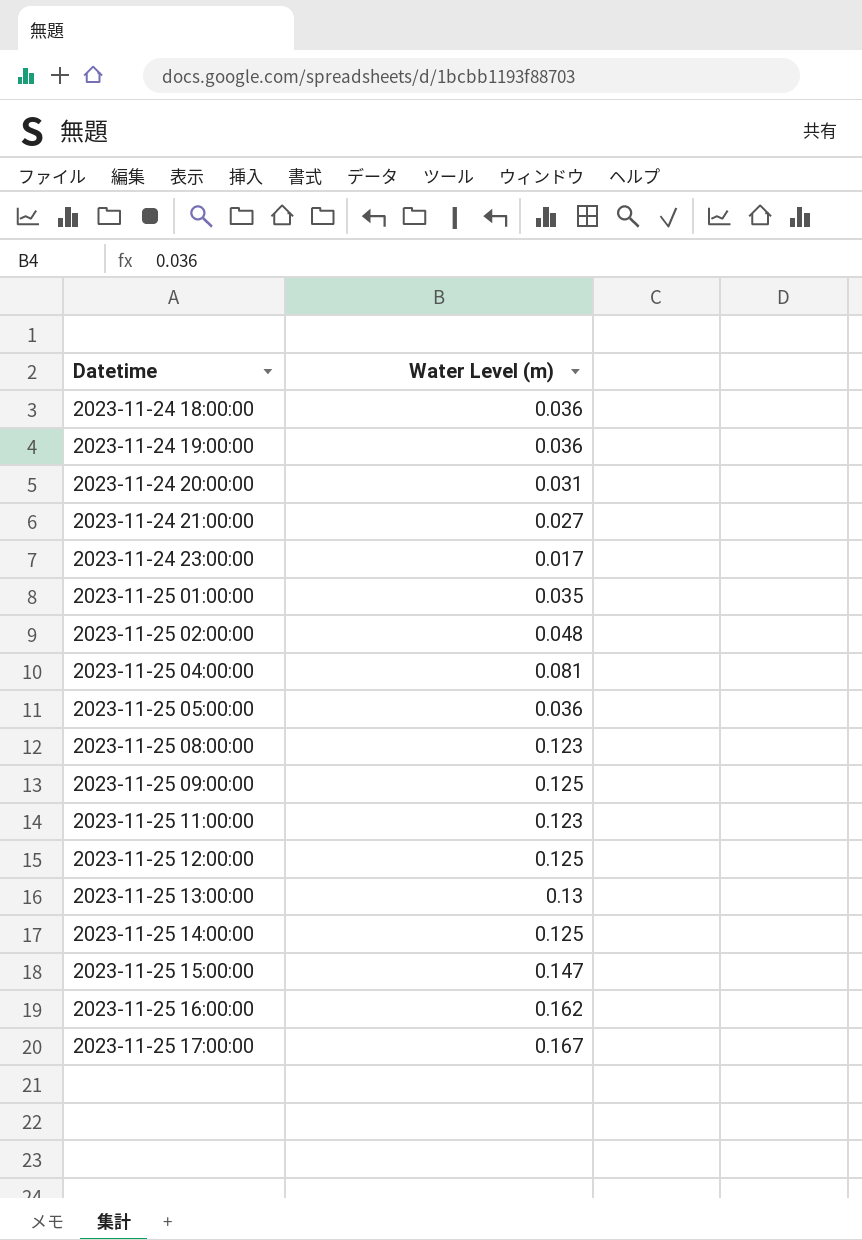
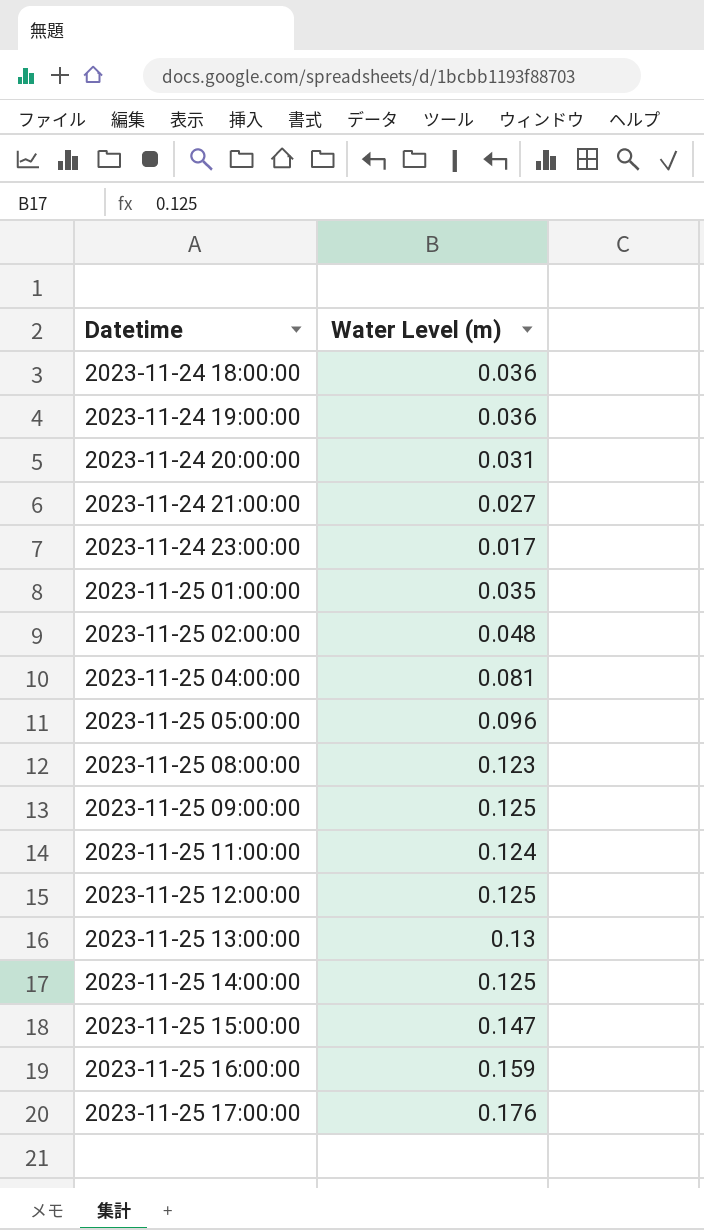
2023-11-25 05:00:00 | Water Level (m): 0.036 -> 0.096
2023-11-25 11:00:00 | Water Level (m): 0.123 -> 0.124
2023-11-25 16:00:00 | Water Level (m): 0.162 -> 0.159
2023-11-25 17:00:00 | Water Level (m): 0.167 -> 0.176

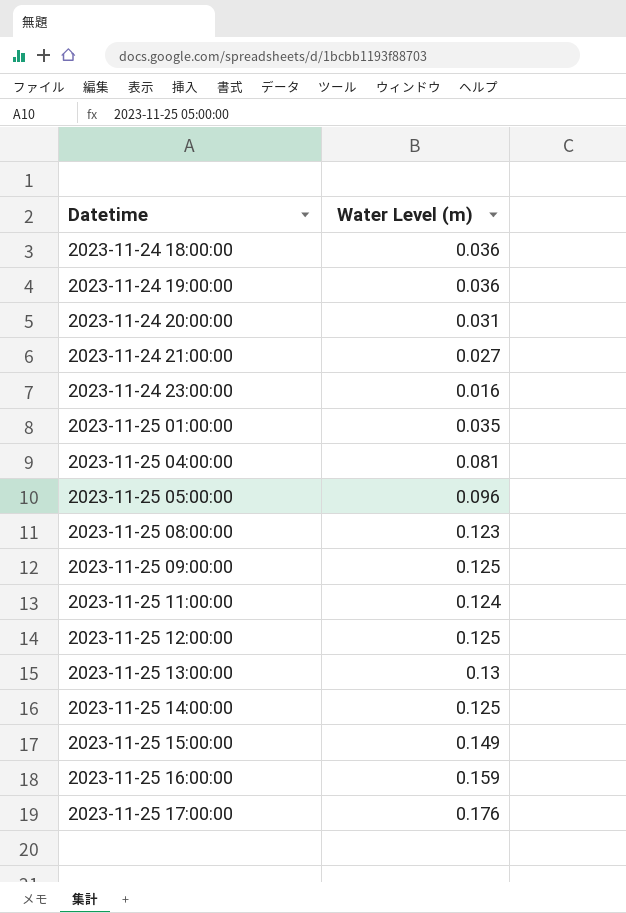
row 2023-11-25 02:00:00: 0.048 -> none
2023-11-24 23:00:00 | Water Level (m): 0.017 -> 0.016
2023-11-25 15:00:00 | Water Level (m): 0.147 -> 0.149

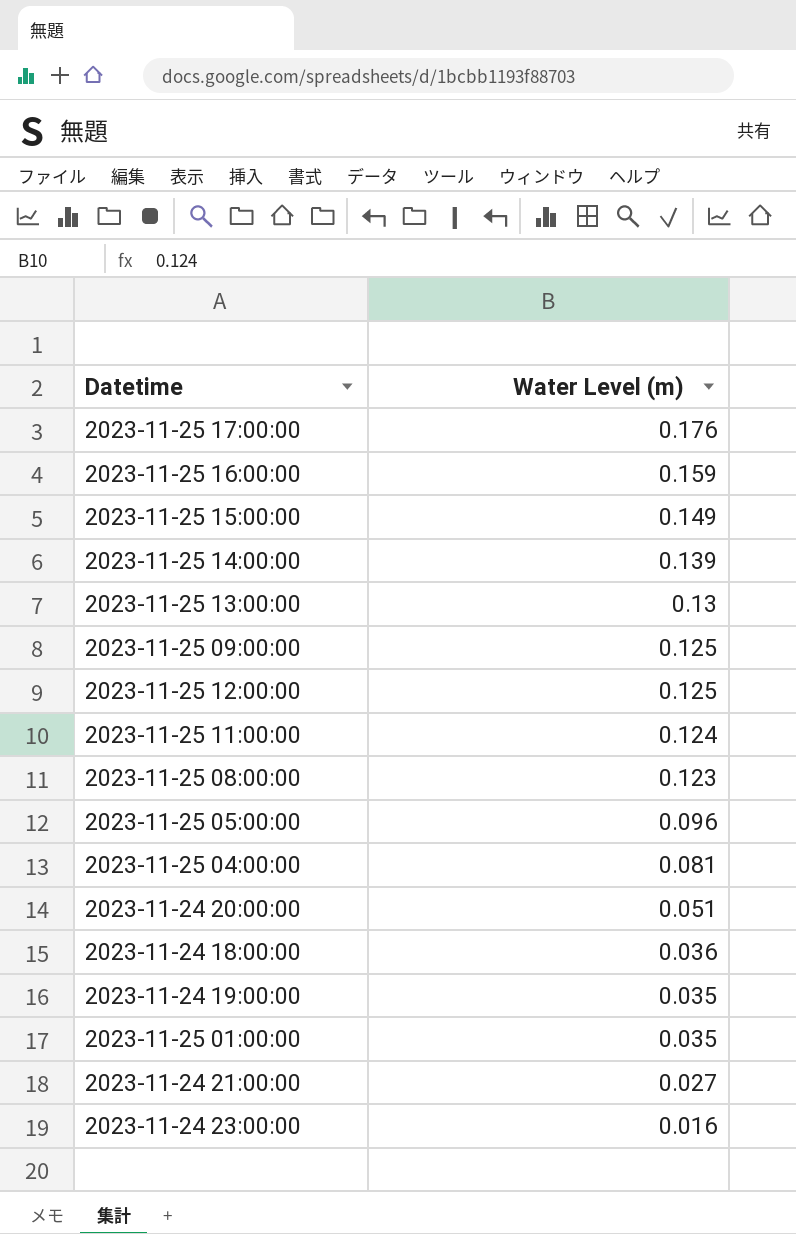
row order: Datetime ascending -> Water Level (m) descending
2023-11-25 14:00:00 | Water Level (m): 0.125 -> 0.139
2023-11-24 20:00:00 | Water Level (m): 0.031 -> 0.051
2023-11-24 19:00:00 | Water Level (m): 0.036 -> 0.035

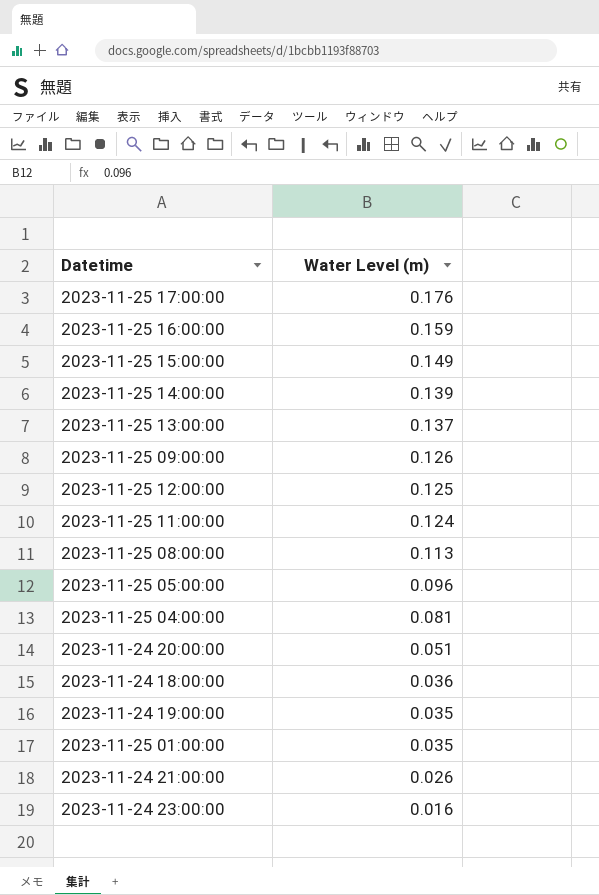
2023-11-25 13:00:00 | Water Level (m): 0.13 -> 0.137
2023-11-25 09:00:00 | Water Level (m): 0.125 -> 0.126
2023-11-25 08:00:00 | Water Level (m): 0.123 -> 0.113
2023-11-24 21:00:00 | Water Level (m): 0.027 -> 0.026

